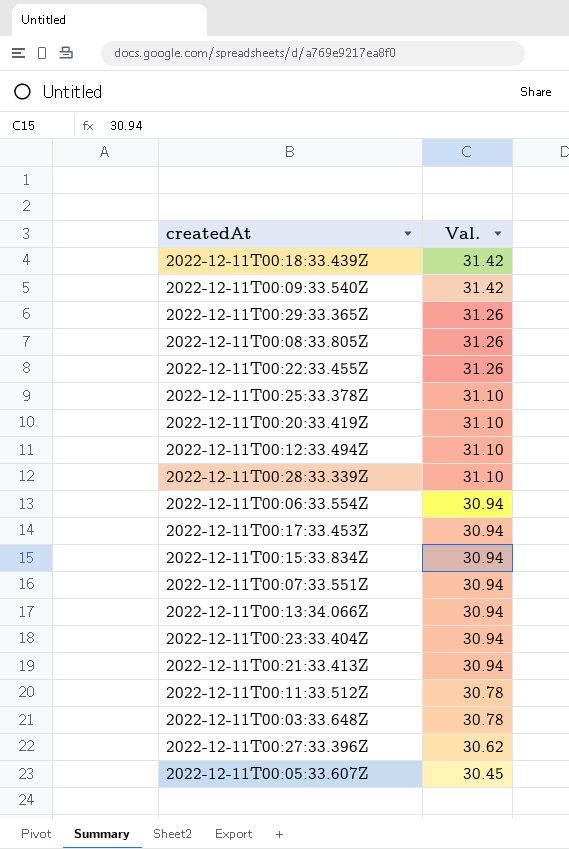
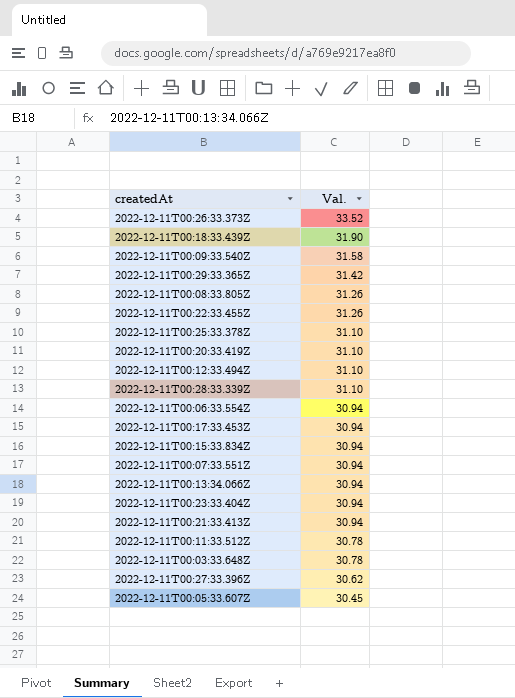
row 2022-12-11T00:26:33.373Z: none -> 33.52
2022-12-11T00:18:33.439Z | Val.: 31.42 -> 31.90
2022-12-11T00:09:33.540Z | Val.: 31.42 -> 31.58
2022-12-11T00:29:33.365Z | Val.: 31.26 -> 31.42

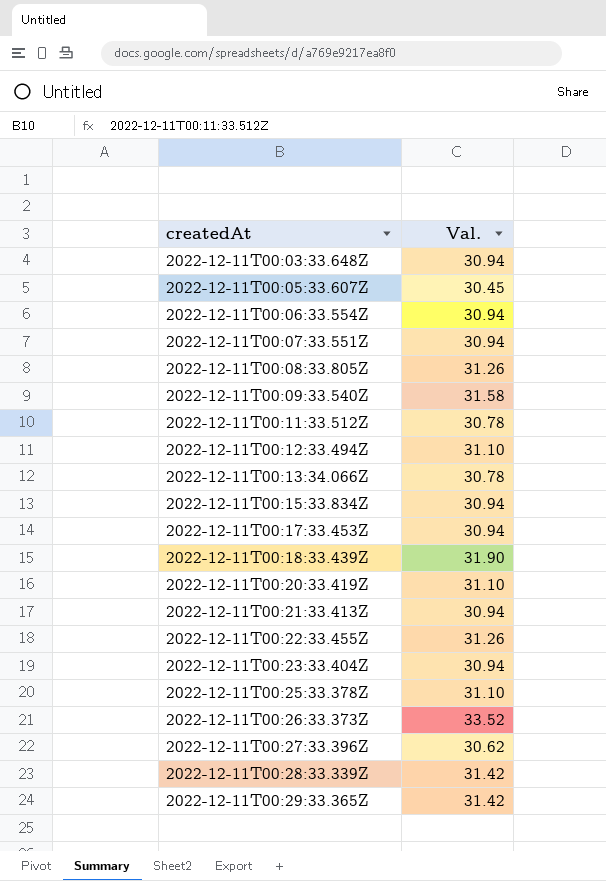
row order: Val. descending -> createdAt ascending
2022-12-11T00:03:33.648Z | Val.: 30.78 -> 30.94
2022-12-11T00:13:34.066Z | Val.: 30.94 -> 30.78
2022-12-11T00:28:33.339Z | Val.: 31.10 -> 31.42

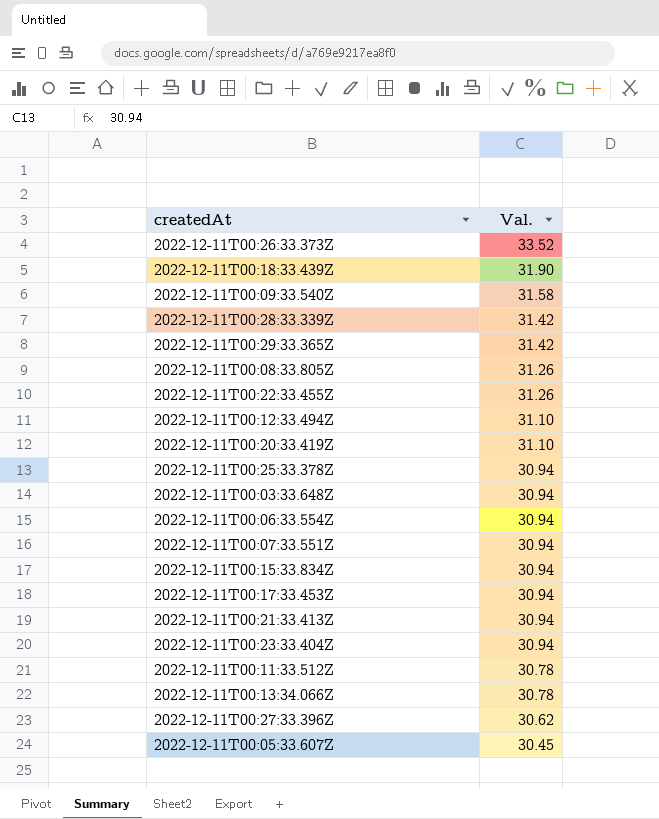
row order: createdAt ascending -> Val. descending
2022-12-11T00:25:33.378Z | Val.: 31.10 -> 30.94

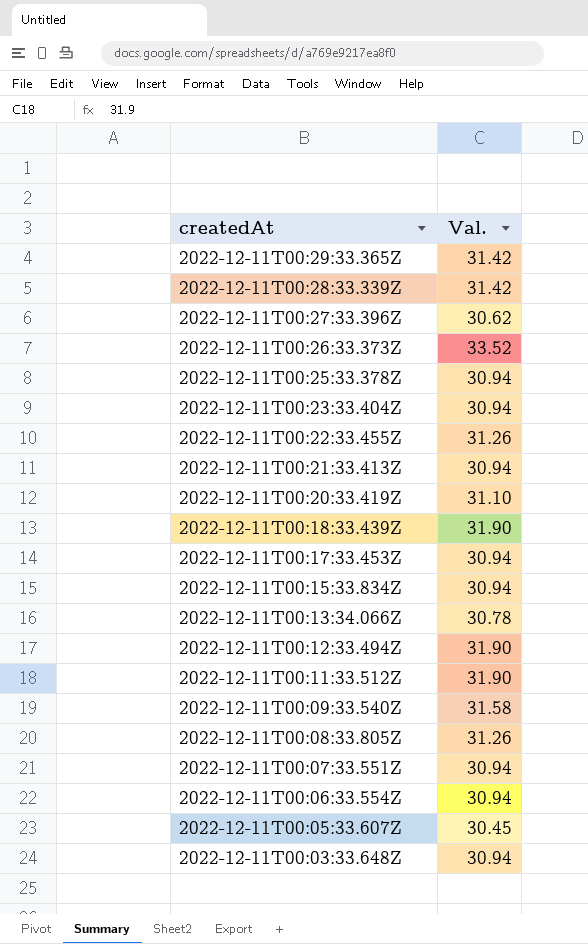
row order: Val. descending -> createdAt descending
2022-12-11T00:12:33.494Z | Val.: 31.10 -> 31.90
2022-12-11T00:11:33.512Z | Val.: 30.78 -> 31.90

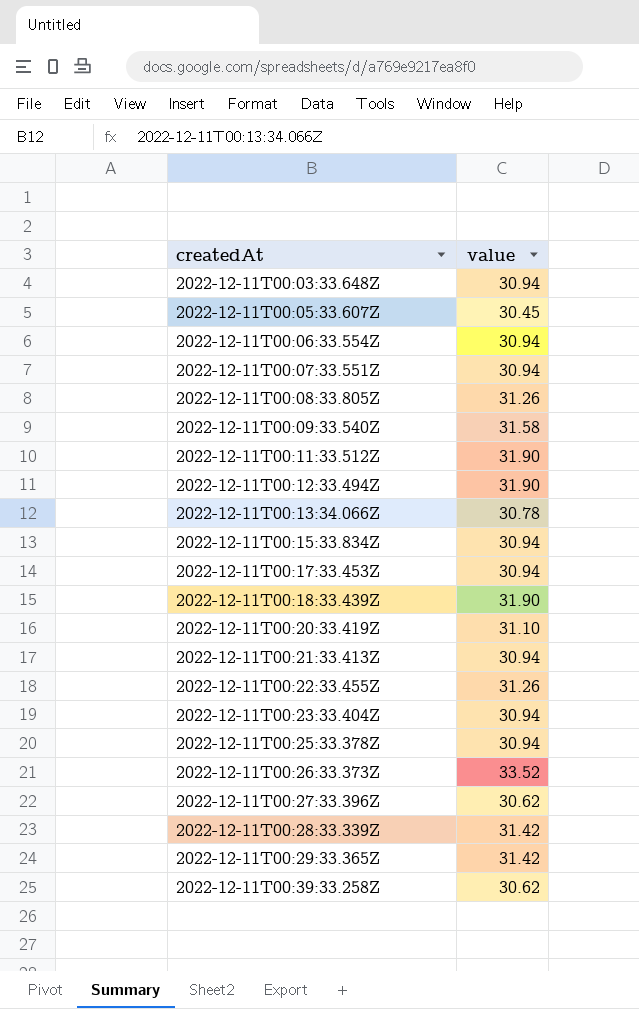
row order: createdAt descending -> createdAt ascending
column name: Val. -> value
row 2022-12-11T00:39:33.258Z: none -> 30.62

